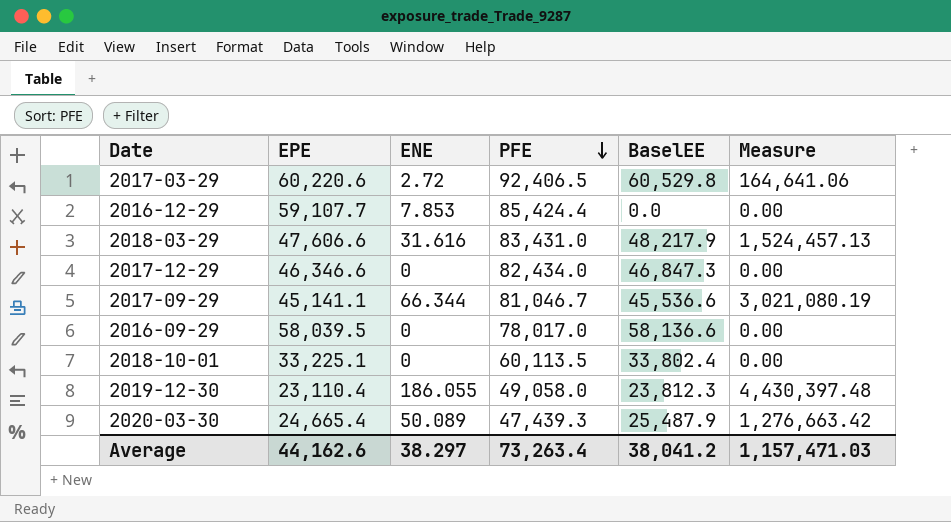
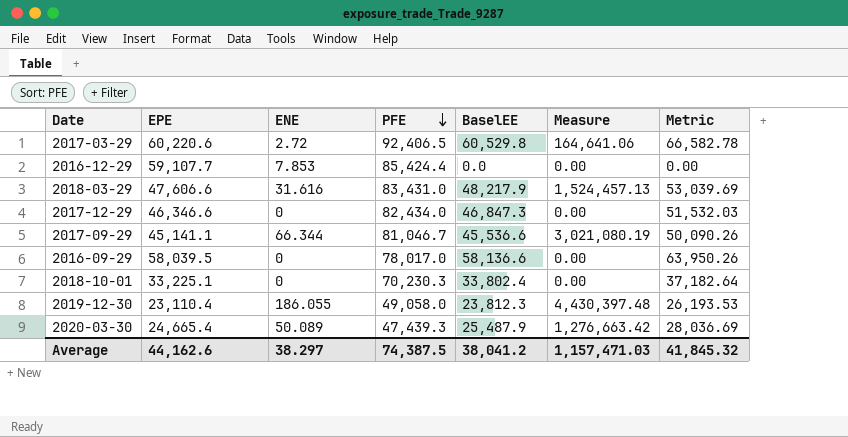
column Metric | formula: none -> [BaselEE] * 1.1
2018-10-01 | PFE: 60,113.5 -> 70,230.3
Average | PFE: 73,263.4 -> 74,387.5

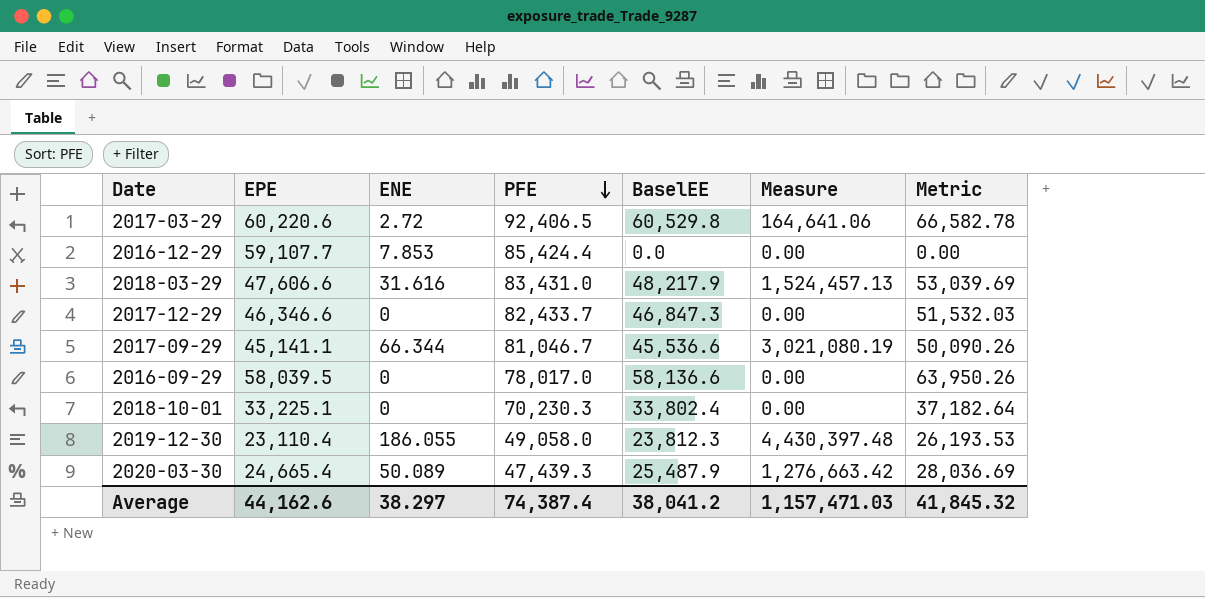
2017-12-29 | PFE: 82,434.0 -> 82,433.7
Average | PFE: 74,387.5 -> 74,387.4

